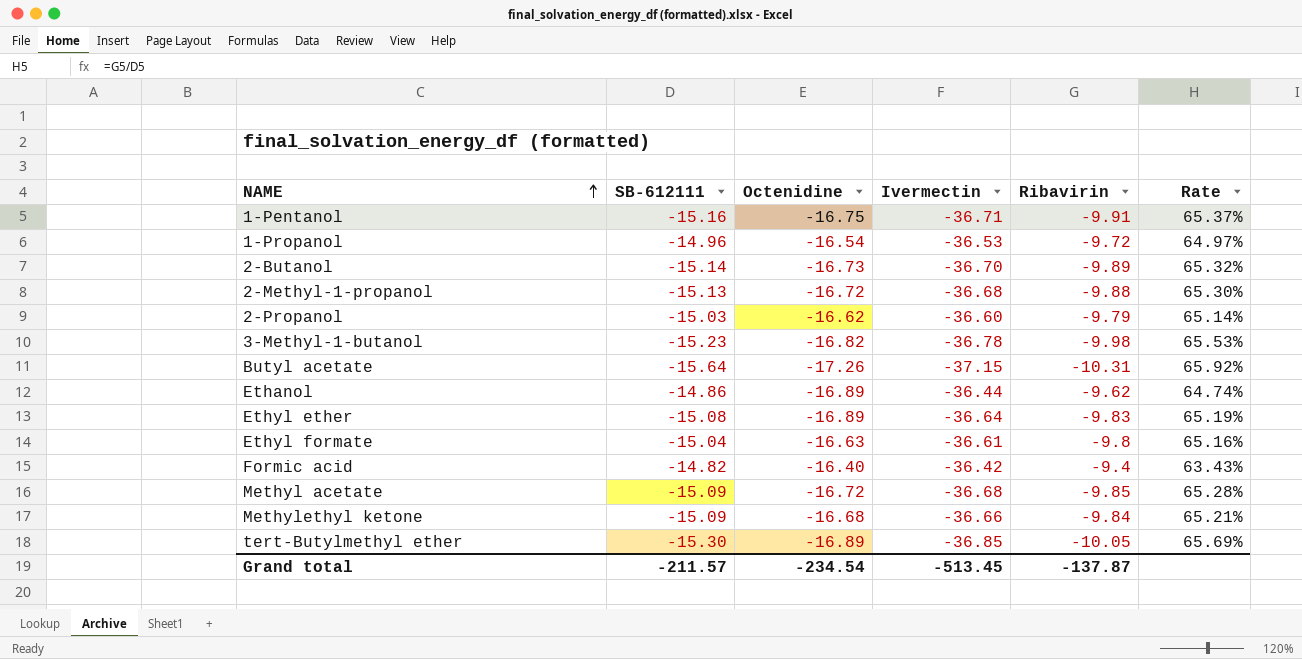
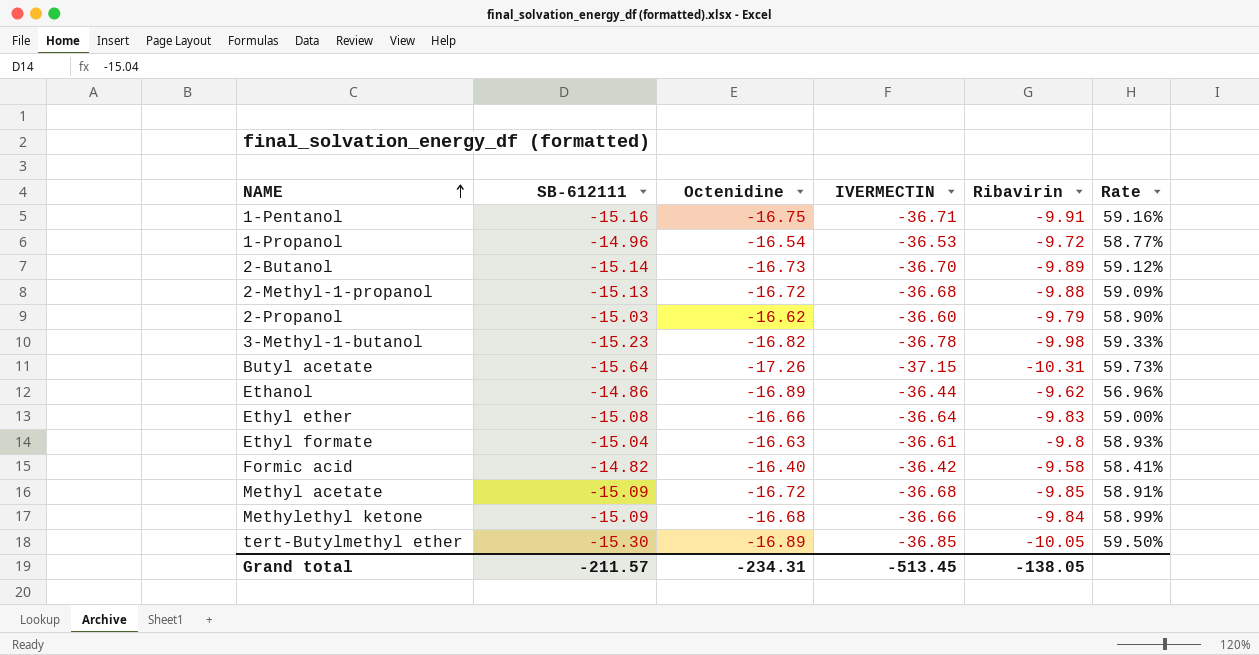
column name: Ivermectin -> IVERMECTIN
column Rate | formula: [Ribavirin] / [SB-612111] -> [Ribavirin] / [Octenidine]
Ethyl ether | Octenidine: -16.89 -> -16.66
Formic acid | Ribavirin: -9.4 -> -9.58
Grand total | Octenidine: -234.54 -> -234.31
Grand total | Ribavirin: -137.87 -> -138.05

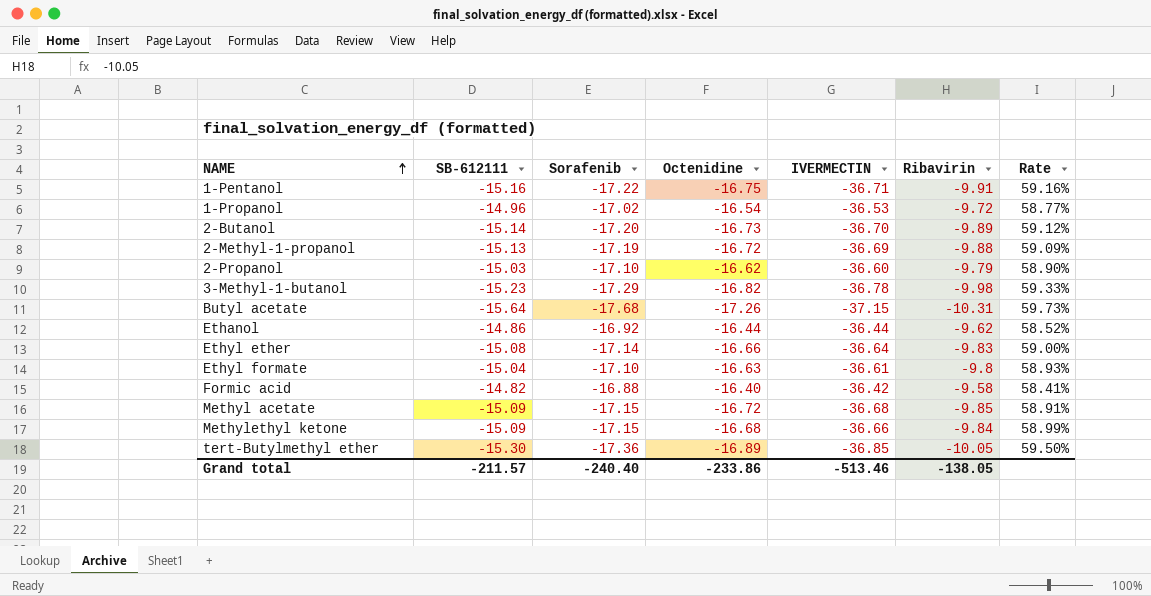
column Sorafenib | position: none -> 3
2-Methyl-1-propanol | IVERMECTIN: -36.68 -> -36.69
Ethanol | Octenidine: -16.89 -> -16.44
Ethanol | Rate: 56.96% -> 58.52%
Grand total | Octenidine: -234.31 -> -233.86
Grand total | IVERMECTIN: -513.45 -> -513.46

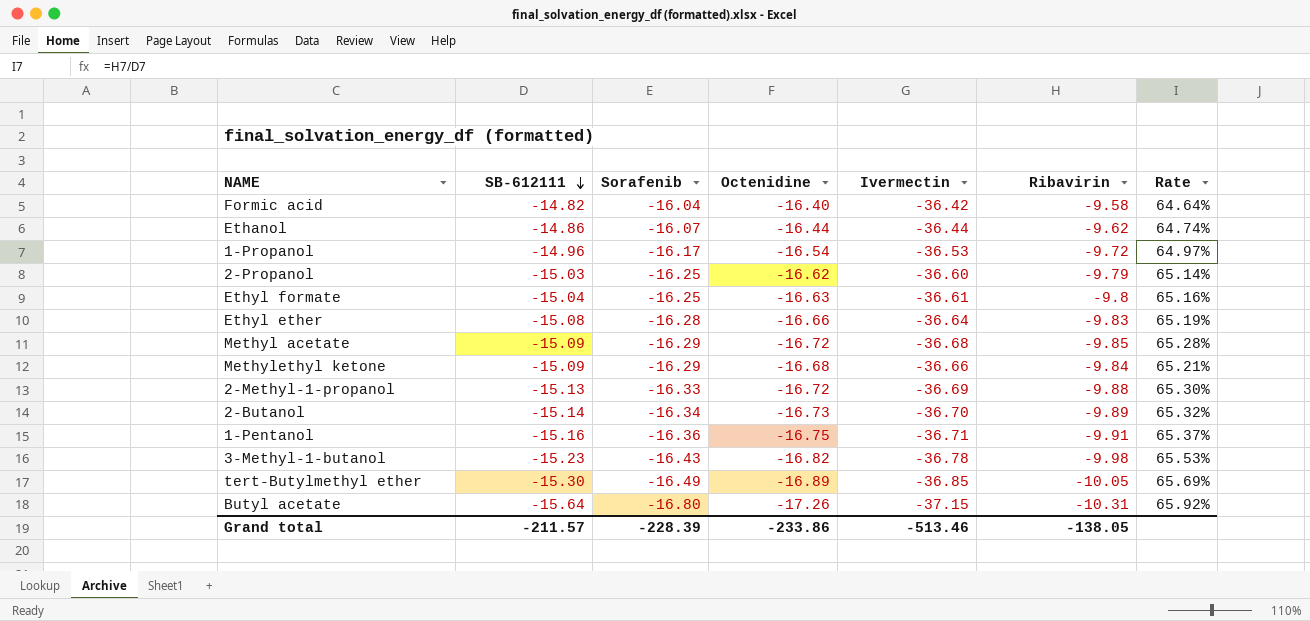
row order: NAME ascending -> SB-612111 descending
column name: IVERMECTIN -> Ivermectin
column Rate | formula: [Ribavirin] / [Octenidine] -> [Ribavirin] / [SB-612111]
Formic acid | Sorafenib: -16.88 -> -16.04
Ethanol | Sorafenib: -16.92 -> -16.07
1-Propanol | Sorafenib: -17.02 -> -16.17
2-Propanol | Sorafenib: -17.10 -> -16.25
Ethyl formate | Sorafenib: -17.10 -> -16.25
Ethyl ether | Sorafenib: -17.14 -> -16.28
Methyl acetate | Sorafenib: -17.15 -> -16.29
Methylethyl ketone | Sorafenib: -17.15 -> -16.29
2-Methyl-1-propanol | Sorafenib: -17.19 -> -16.33
2-Butanol | Sorafenib: -17.20 -> -16.34
1-Pentanol | Sorafenib: -17.22 -> -16.36
3-Methyl-1-butanol | Sorafenib: -17.29 -> -16.43
tert-Butylmethyl ether | Sorafenib: -17.36 -> -16.49
Butyl acetate | Sorafenib: -17.68 -> -16.80
Grand total | Sorafenib: -240.40 -> -228.39

